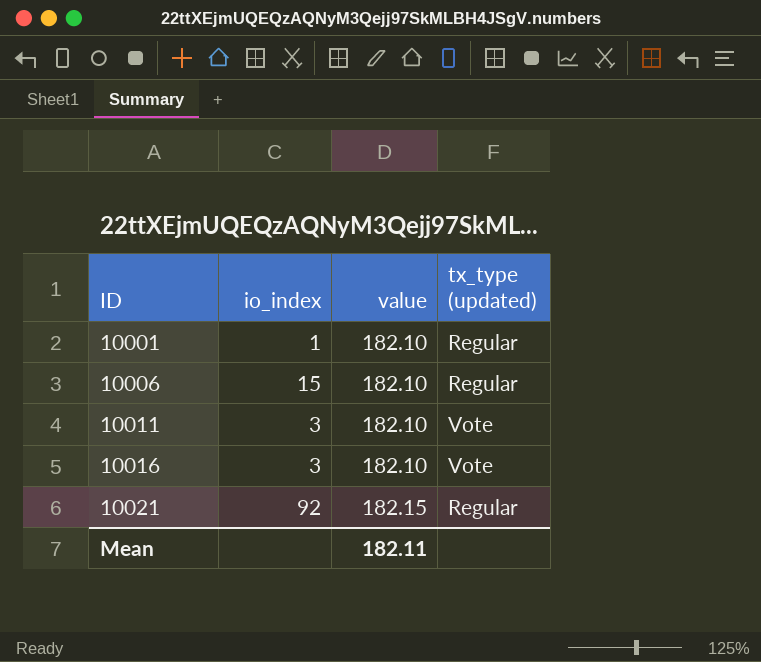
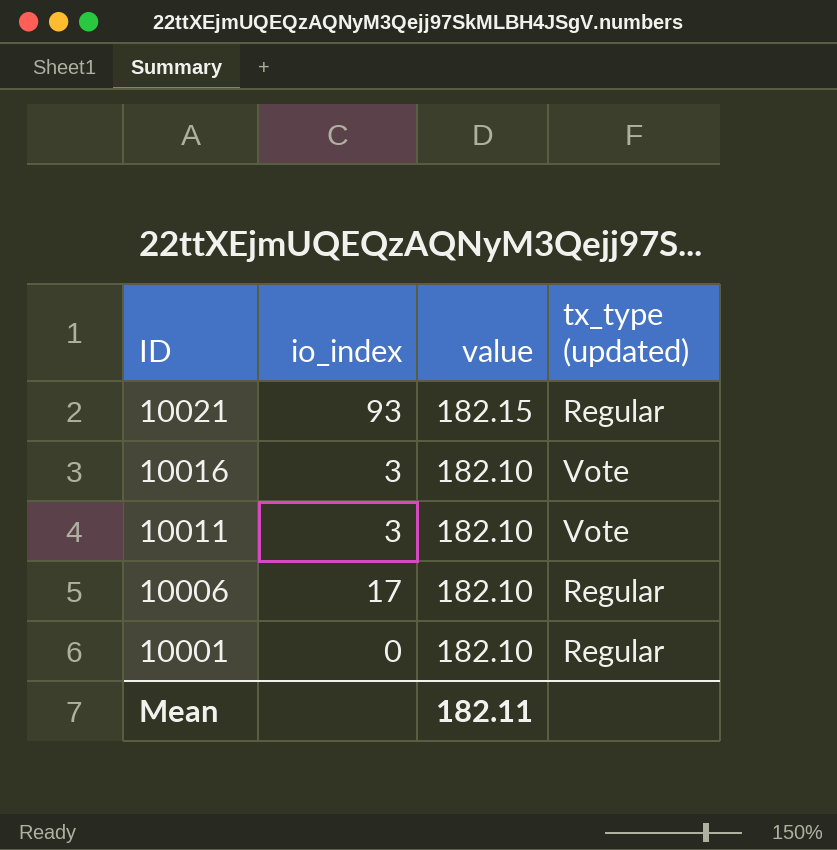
row order: ID ascending -> ID descending
10021 | io_index: 92 -> 93
10006 | io_index: 15 -> 17
10001 | io_index: 1 -> 0

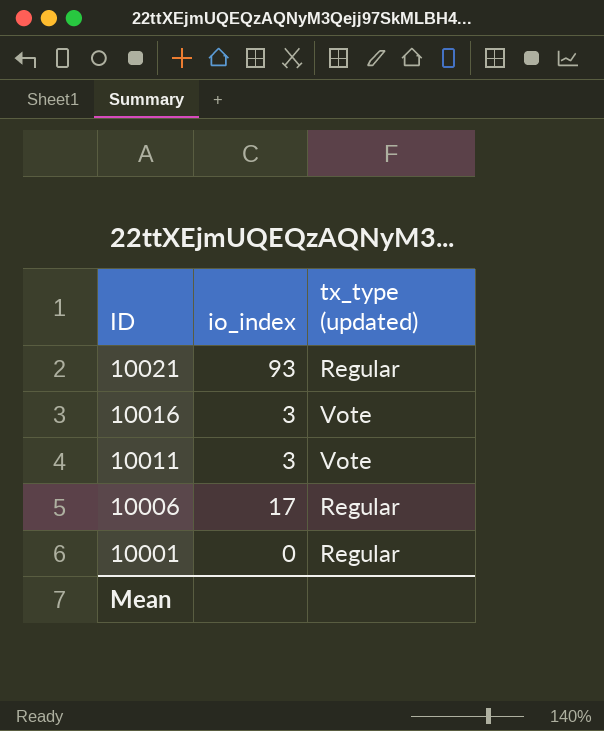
column value | position: 3 -> none

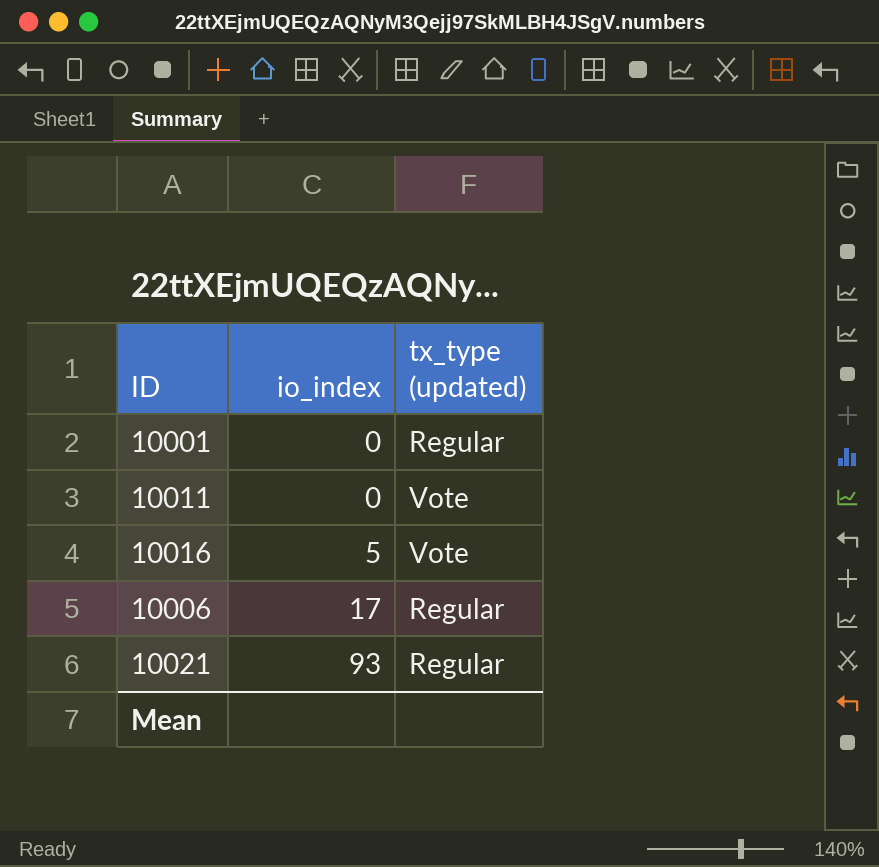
row order: ID descending -> io_index ascending
10011 | io_index: 3 -> 0
10016 | io_index: 3 -> 5

